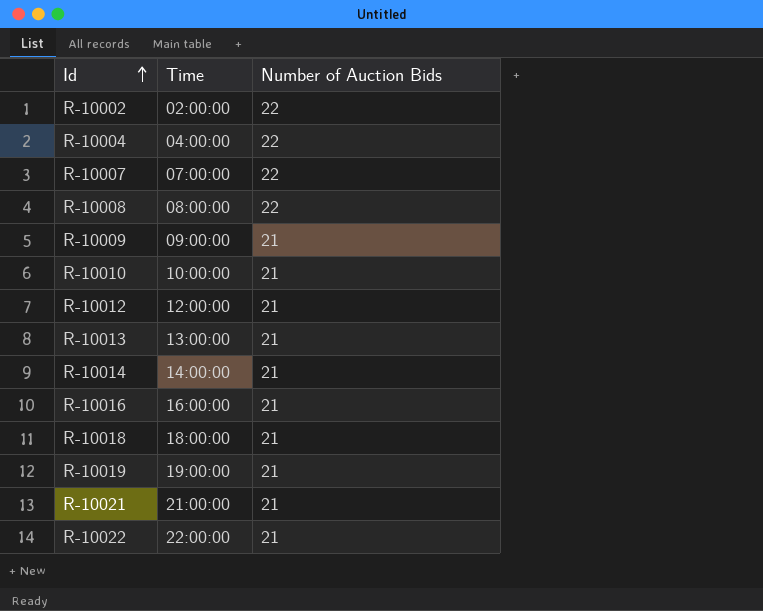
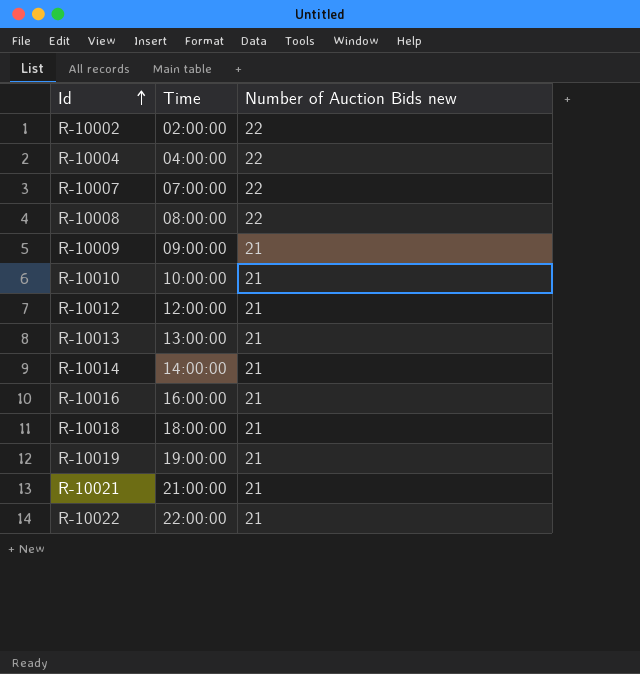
column name: Number of Auction Bids -> Number of Auction Bids new

